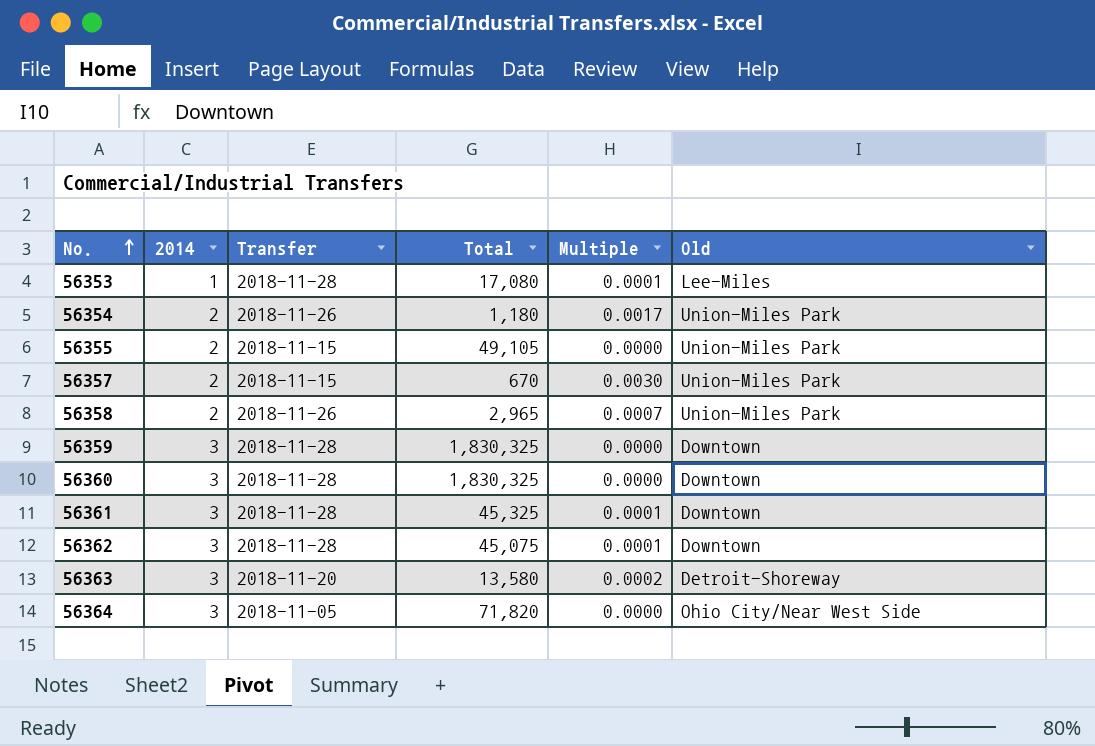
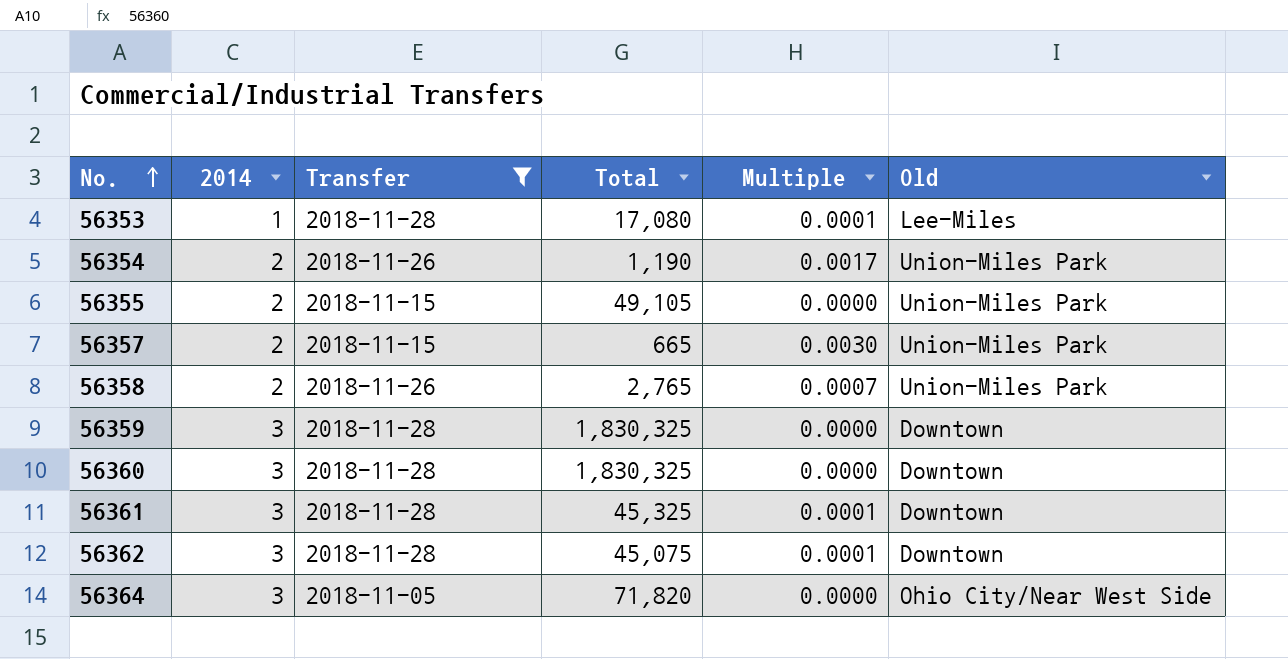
filter: none -> Transfer != 2018-11-20
56354 | Total: 1,180 -> 1,190
56357 | Total: 670 -> 665
56358 | Total: 2,965 -> 2,765

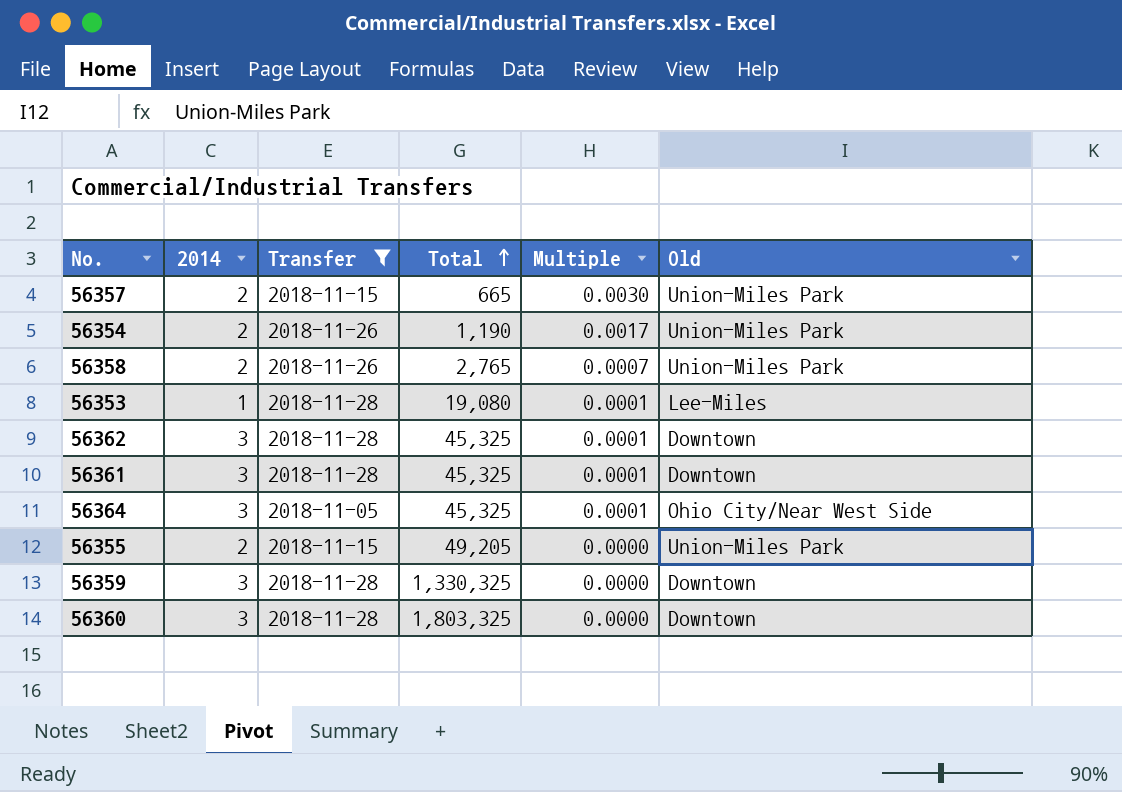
row order: No. ascending -> Total ascending
56353 | Total: 17,080 -> 19,080
56362 | Total: 45,075 -> 45,325
56364 | Total: 71,820 -> 45,325
56364 | Multiple: 0.0000 -> 0.0001
56355 | Total: 49,105 -> 49,205
56359 | Total: 1,830,325 -> 1,330,325
56360 | Total: 1,830,325 -> 1,803,325

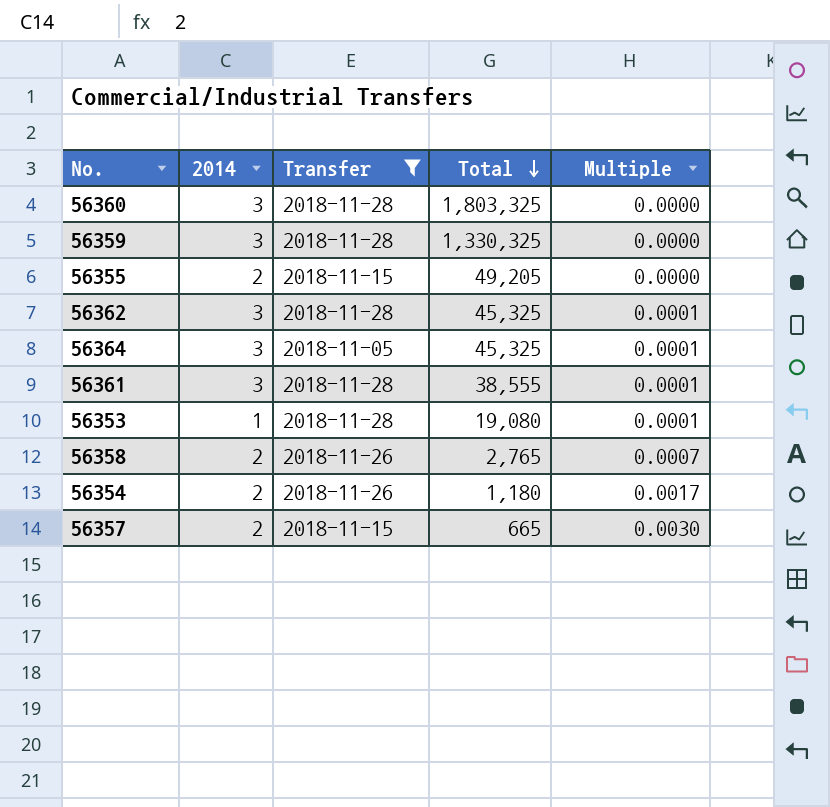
row order: Total ascending -> Total descending
column Old | position: 6 -> none
56361 | Total: 45,325 -> 38,555
56354 | Total: 1,190 -> 1,180

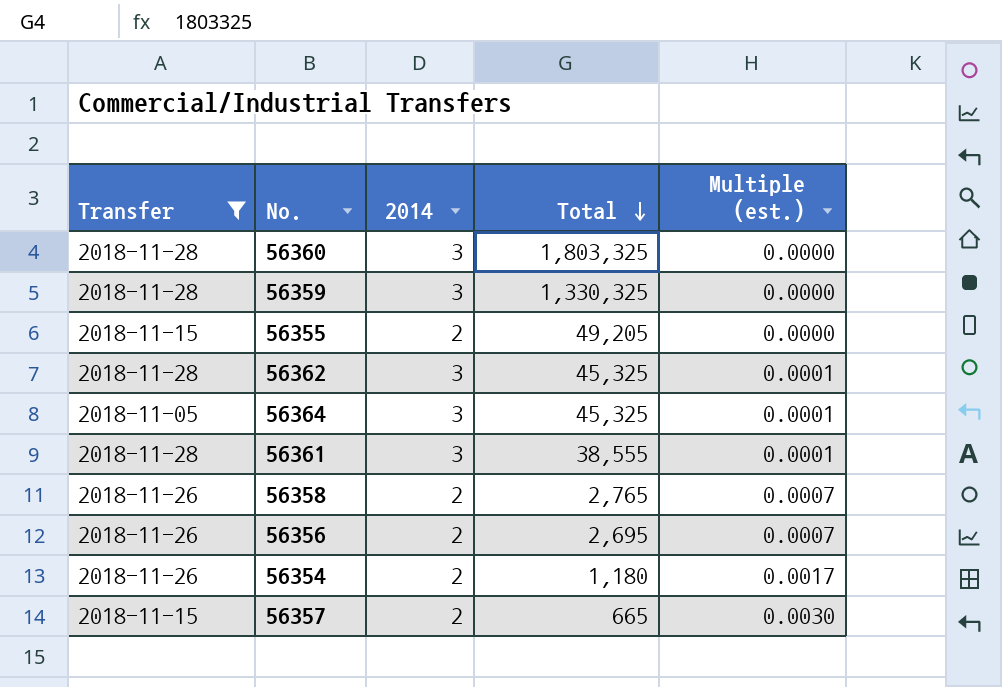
column Transfer | position: 3 -> 1
column name: Multiple -> Multiple (est.)
row 56353: 1 | 2018-11-28 | 19,080 | 0.0001 -> none
row 56356: none -> 2018-11-26 | 2 | 2,695 | 0.0007

